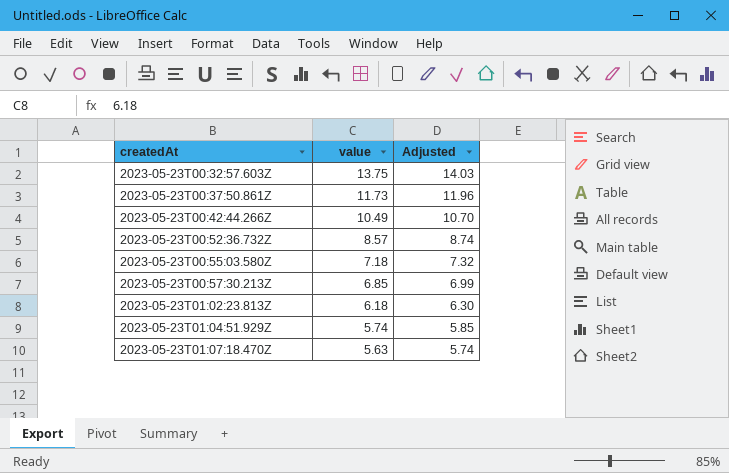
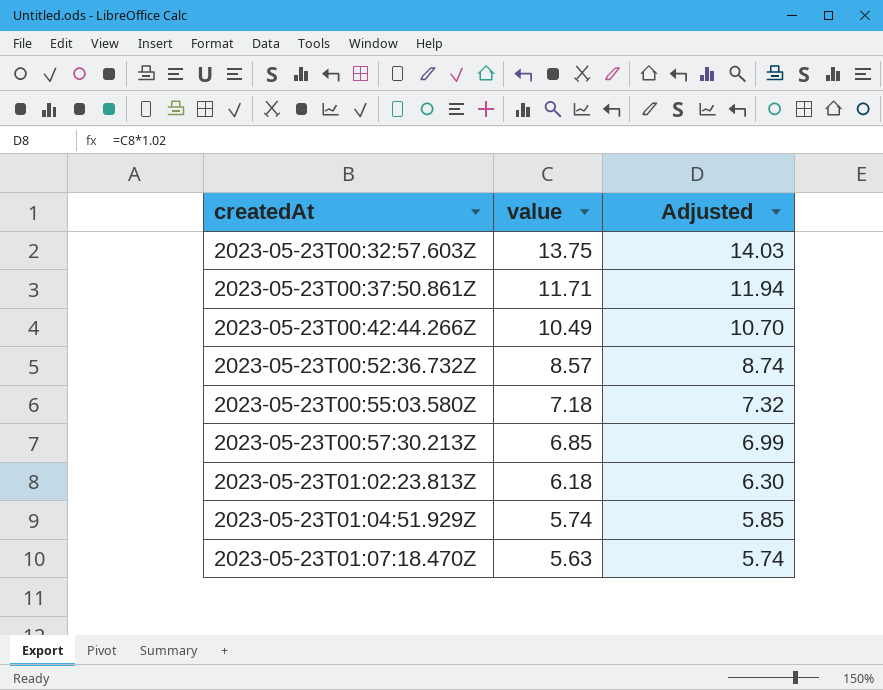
2023-05-23T00:37:50.861Z | value: 11.73 -> 11.71
2023-05-23T00:37:50.861Z | Adjusted: 11.96 -> 11.94

